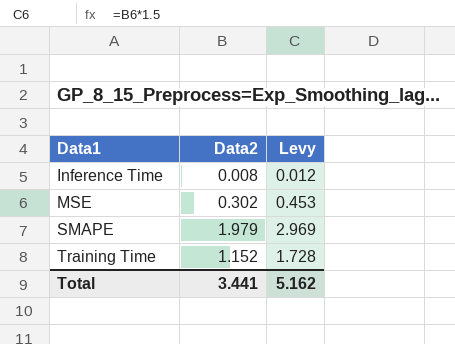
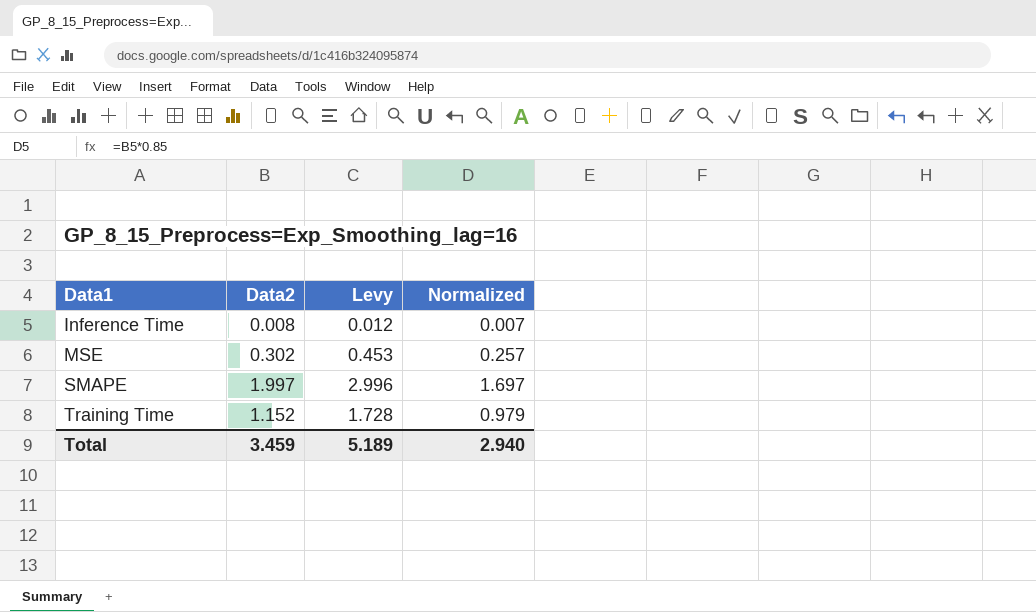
column Normalized | formula: none -> [Data2] * 0.85
SMAPE | Data2: 1.979 -> 1.997
SMAPE | Levy: 2.969 -> 2.996
Total | Data2: 3.441 -> 3.459
Total | Levy: 5.162 -> 5.189

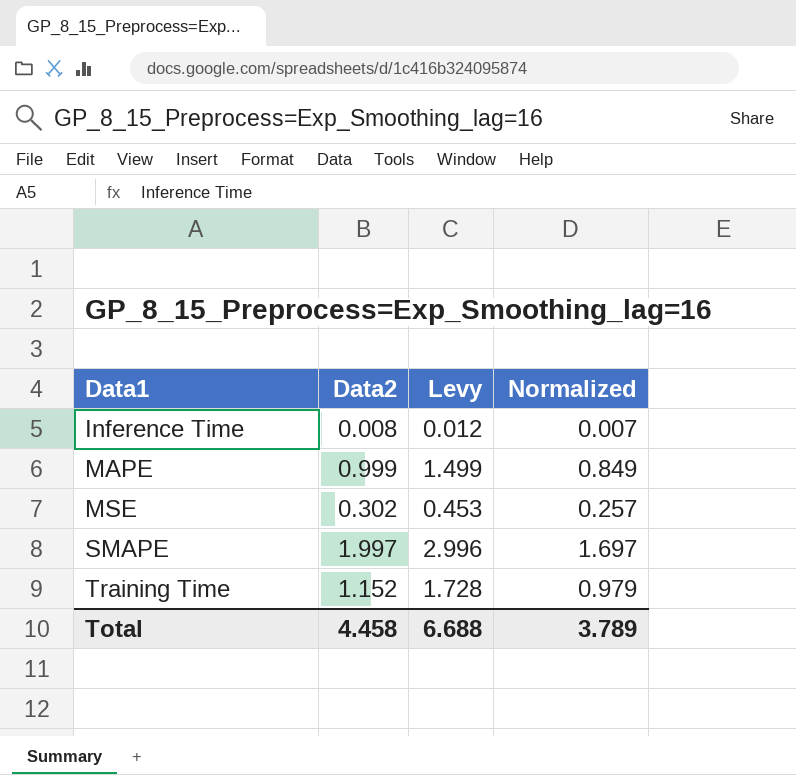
row MAPE: none -> 0.999 | 1.499 | 0.849
Total | Data2: 3.459 -> 4.458
Total | Levy: 5.189 -> 6.688
Total | Normalized: 2.940 -> 3.789

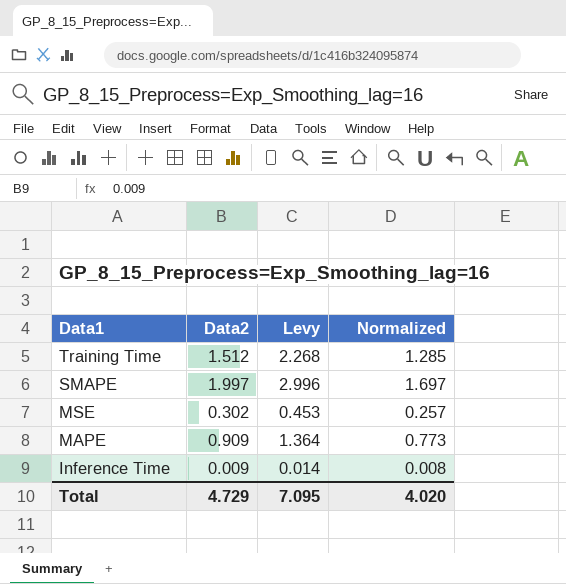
row order: Data1 ascending -> Data1 descending
Training Time | Data2: 1.152 -> 1.512
Training Time | Levy: 1.728 -> 2.268
Training Time | Normalized: 0.979 -> 1.285
MAPE | Data2: 0.999 -> 0.909
MAPE | Levy: 1.499 -> 1.364
MAPE | Normalized: 0.849 -> 0.773
Inference Time | Data2: 0.008 -> 0.009
Inference Time | Levy: 0.012 -> 0.014
Inference Time | Normalized: 0.007 -> 0.008
Total | Data2: 4.458 -> 4.729
Total | Levy: 6.688 -> 7.095
Total | Normalized: 3.789 -> 4.020

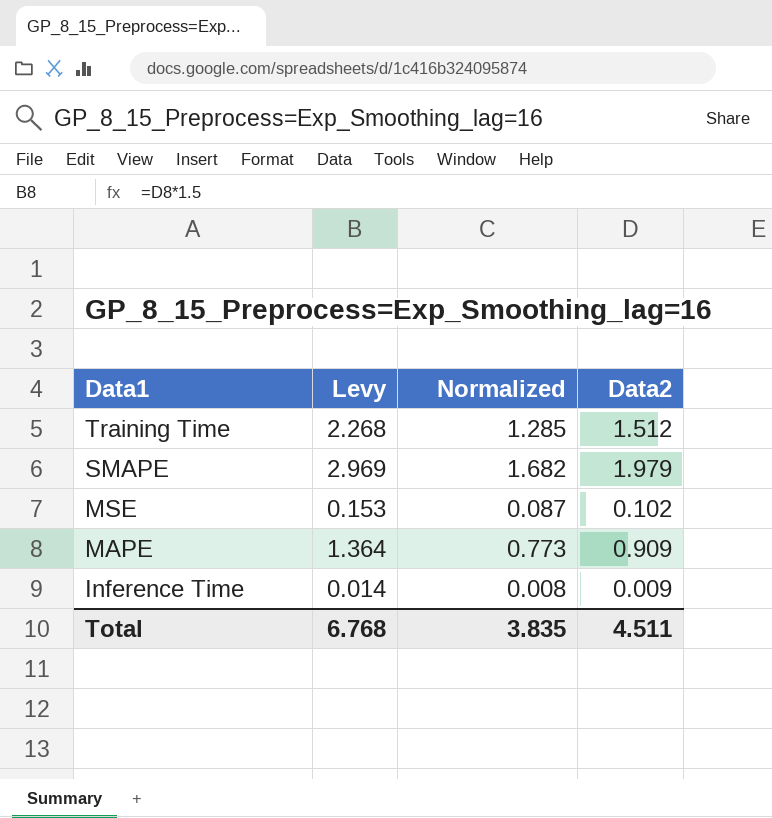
column Data2 | position: 2 -> 4
SMAPE | Levy: 2.996 -> 2.969
SMAPE | Normalized: 1.697 -> 1.682
SMAPE | Data2: 1.997 -> 1.979
MSE | Levy: 0.453 -> 0.153
MSE | Normalized: 0.257 -> 0.087
MSE | Data2: 0.302 -> 0.102
Total | Levy: 7.095 -> 6.768
Total | Normalized: 4.020 -> 3.835
Total | Data2: 4.729 -> 4.511

